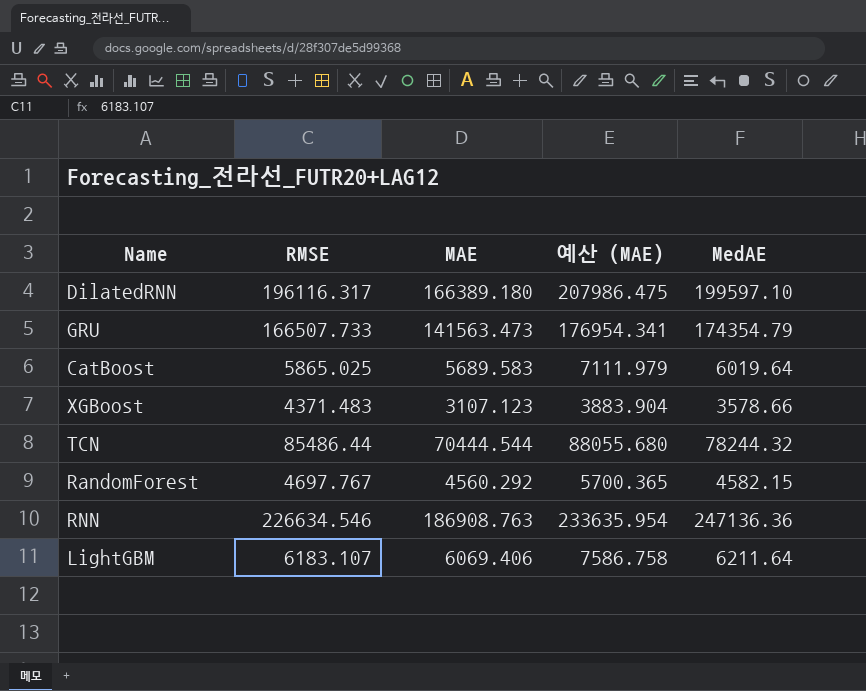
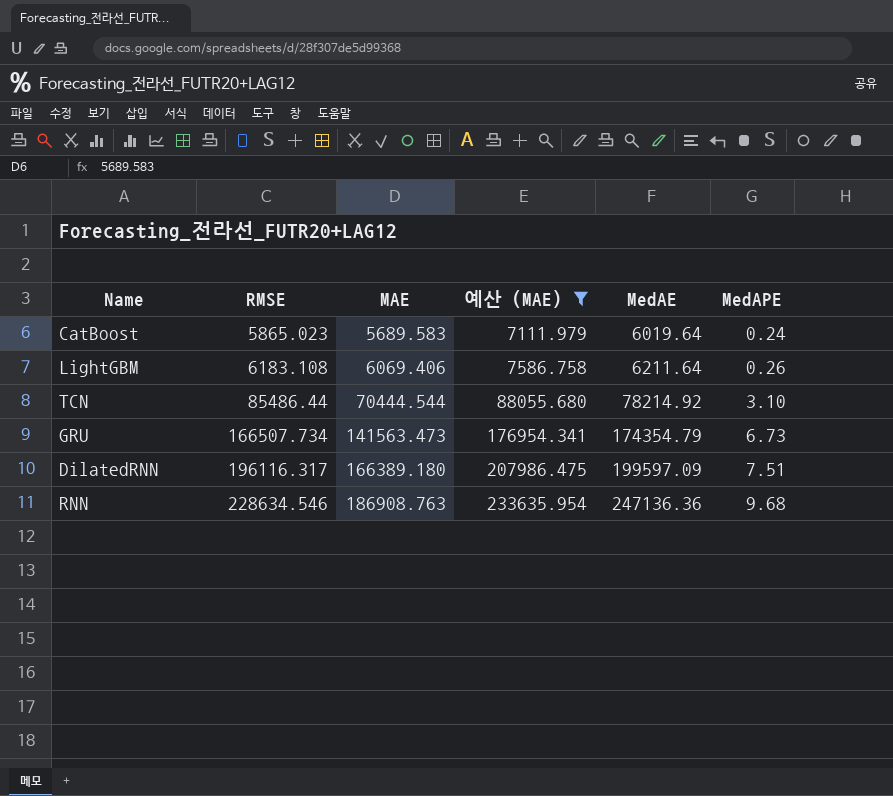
filter: none -> 예산 (MAE) >= 7111.979
row order: none -> RMSE ascending
column MedAPE | position: none -> 6
CatBoost | RMSE: 5865.025 -> 5865.023
LightGBM | RMSE: 6183.107 -> 6183.108
TCN | MedAE: 78244.32 -> 78214.92
GRU | RMSE: 166507.733 -> 166507.734
DilatedRNN | MedAE: 199597.10 -> 199597.09
RNN | RMSE: 226634.546 -> 228634.546

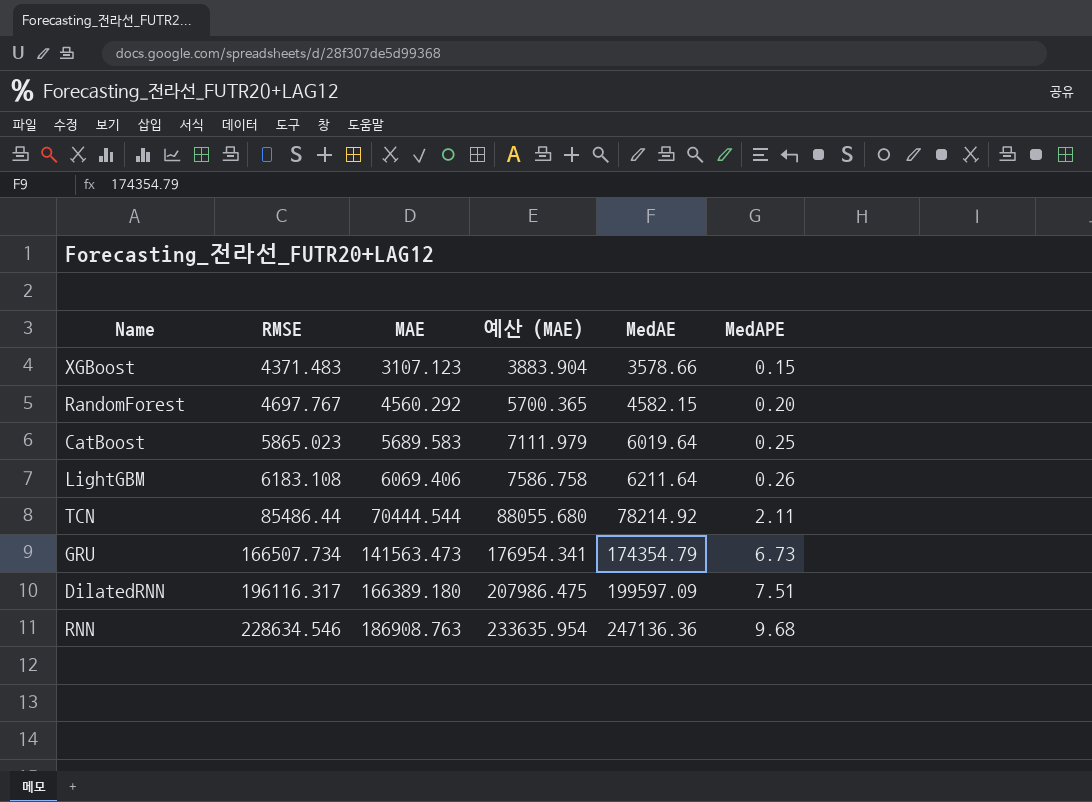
filter: 예산 (MAE) >= 7111.979 -> none
CatBoost | MedAPE: 0.24 -> 0.25
TCN | MedAPE: 3.10 -> 2.11

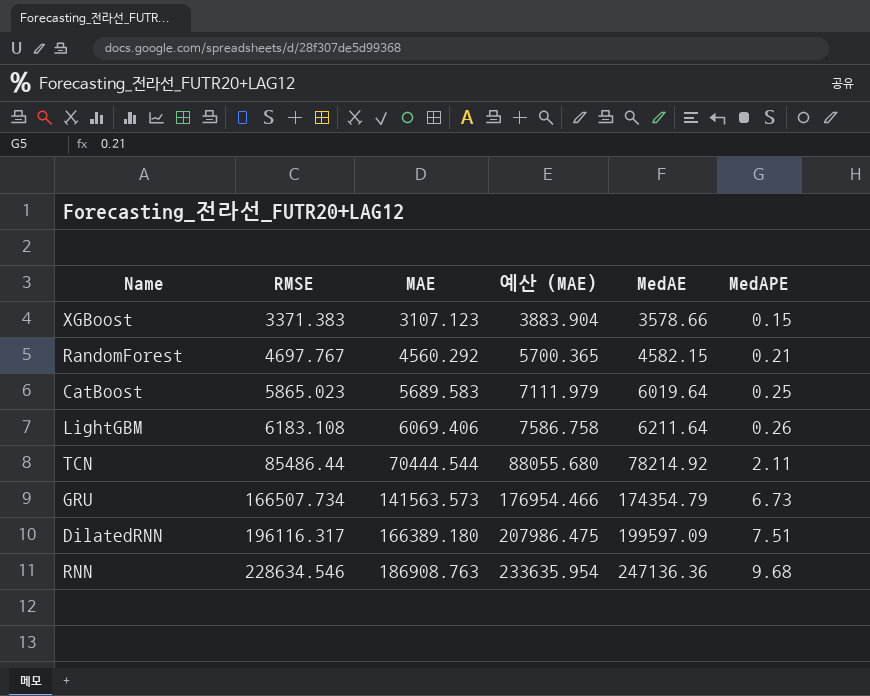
XGBoost | RMSE: 4371.483 -> 3371.383
RandomForest | MedAPE: 0.20 -> 0.21
GRU | MAE: 141563.473 -> 141563.573
GRU | 예산 (MAE): 176954.341 -> 176954.466

